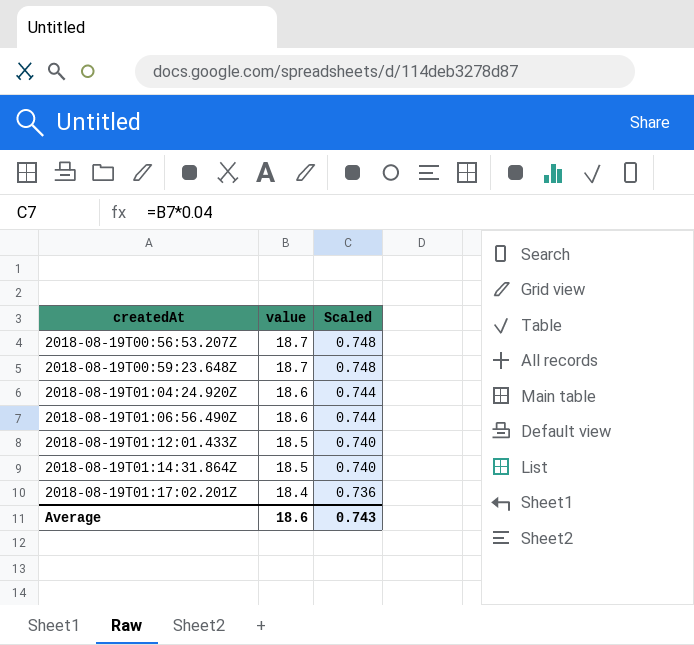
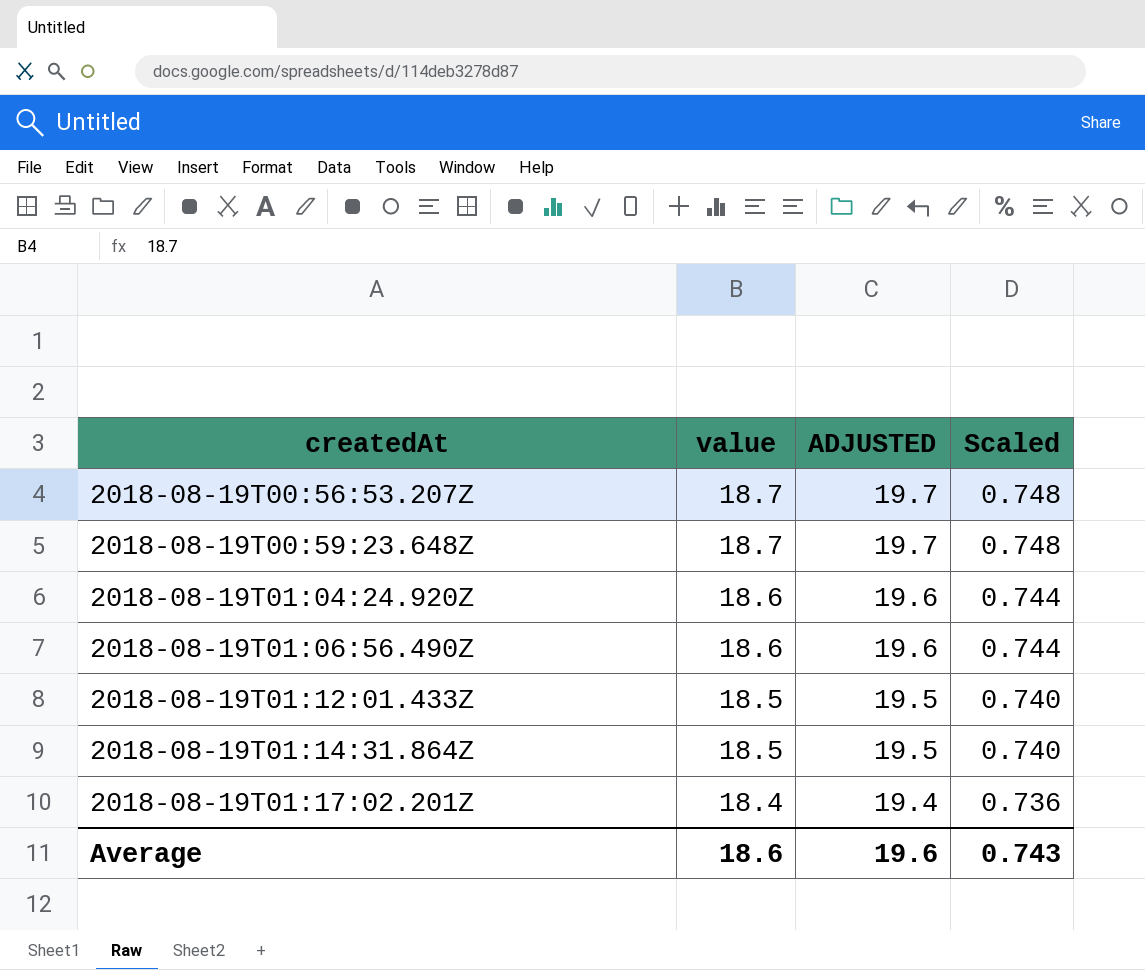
column ADJUSTED | formula: none -> [value] + 1

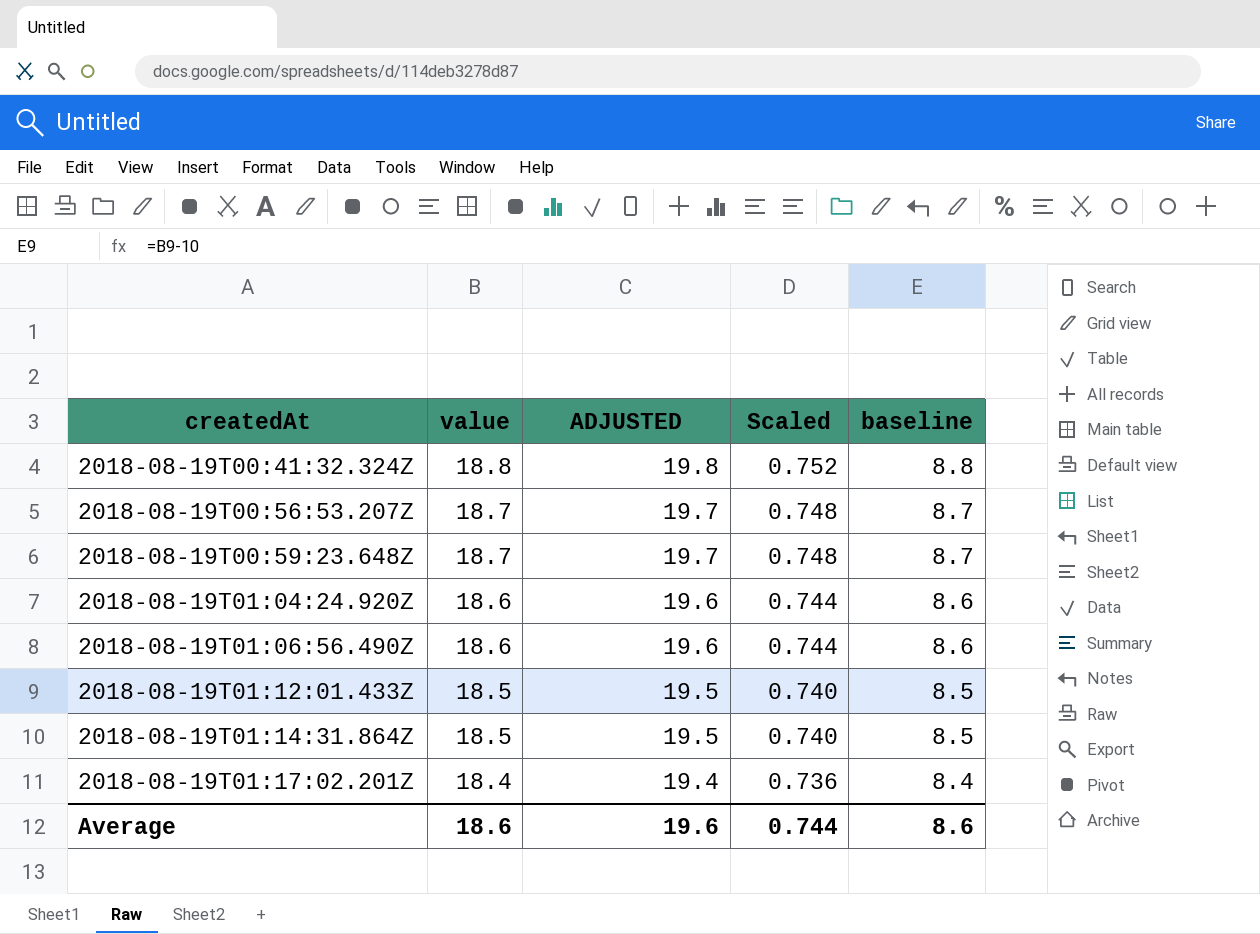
column baseline | formula: none -> [value] - 10
row 2018-08-19T00:41:32.324Z: none -> 18.8 | 19.8 | 0.752 | 8.8
Average | Scaled: 0.743 -> 0.744

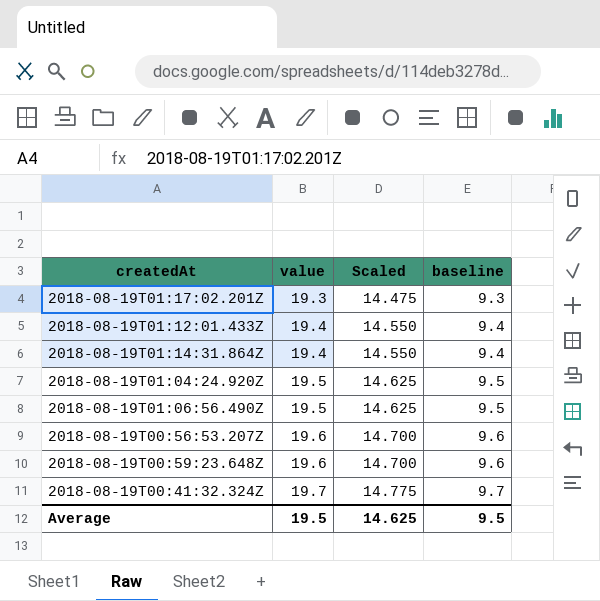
row order: createdAt ascending -> value ascending
column ADJUSTED | formula: [value] + 1 -> none
column Scaled | formula: [value] * 0.04 -> [value] * 0.75
2018-08-19T01:17:02.201Z | value: 18.4 -> 19.3
2018-08-19T01:17:02.201Z | baseline: 8.4 -> 9.3
2018-08-19T01:12:01.433Z | value: 18.5 -> 19.4
2018-08-19T01:12:01.433Z | baseline: 8.5 -> 9.4
2018-08-19T01:14:31.864Z | value: 18.5 -> 19.4
2018-08-19T01:14:31.864Z | baseline: 8.5 -> 9.4
2018-08-19T01:04:24.920Z | value: 18.6 -> 19.5
2018-08-19T01:04:24.920Z | baseline: 8.6 -> 9.5
2018-08-19T01:06:56.490Z | value: 18.6 -> 19.5
2018-08-19T01:06:56.490Z | baseline: 8.6 -> 9.5
2018-08-19T00:56:53.207Z | value: 18.7 -> 19.6
2018-08-19T00:56:53.207Z | baseline: 8.7 -> 9.6
2018-08-19T00:59:23.648Z | value: 18.7 -> 19.6
2018-08-19T00:59:23.648Z | baseline: 8.7 -> 9.6
2018-08-19T00:41:32.324Z | value: 18.8 -> 19.7
2018-08-19T00:41:32.324Z | baseline: 8.8 -> 9.7
Average | value: 18.6 -> 19.5
Average | Scaled: 0.744 -> 14.625
Average | baseline: 8.6 -> 9.5

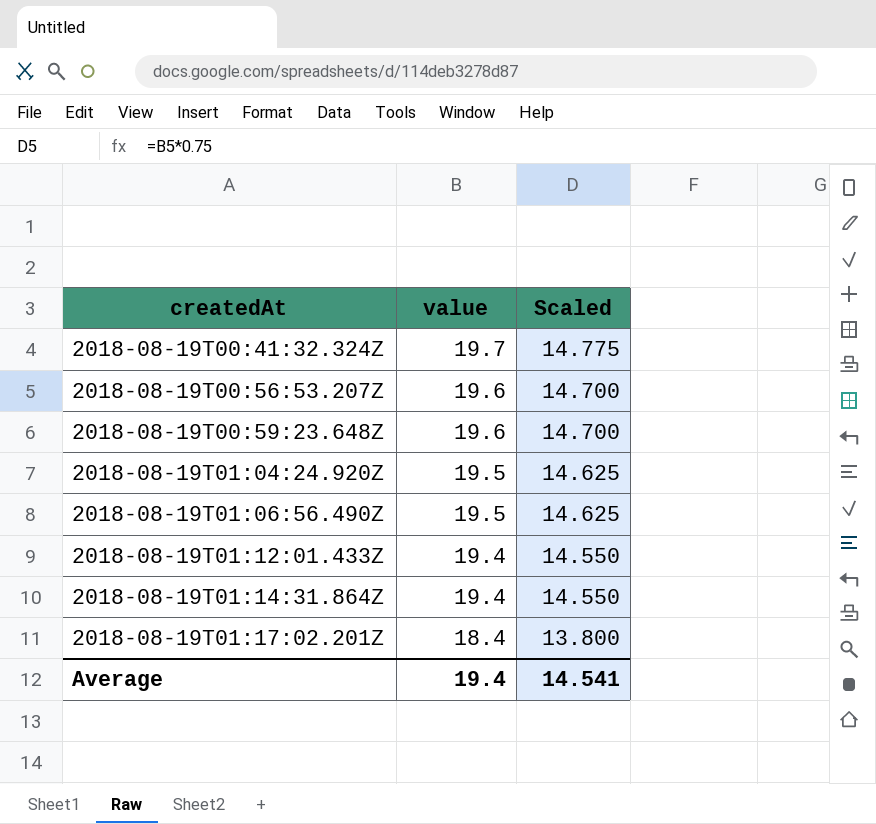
row order: value ascending -> createdAt ascending
column baseline | formula: [value] - 10 -> none
2018-08-19T01:17:02.201Z | value: 19.3 -> 18.4
2018-08-19T01:17:02.201Z | Scaled: 14.475 -> 13.800
Average | value: 19.5 -> 19.4
Average | Scaled: 14.625 -> 14.541

